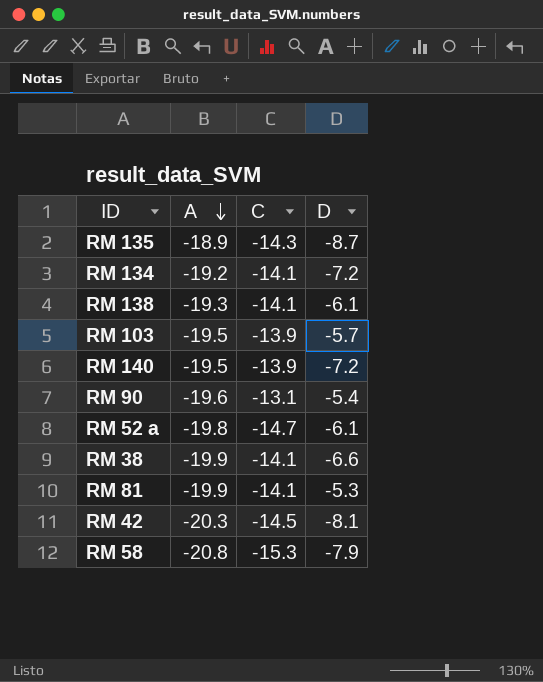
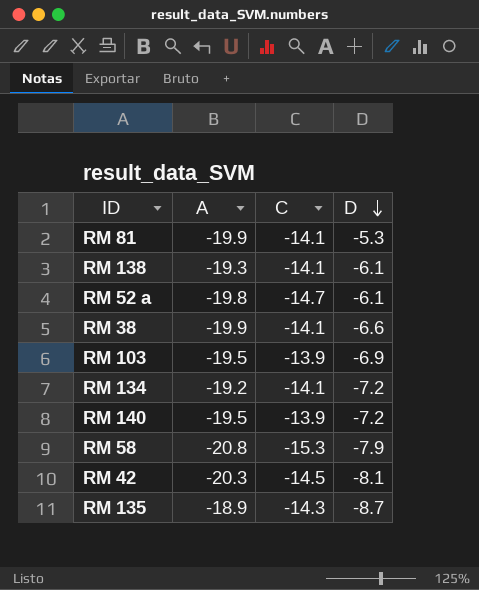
row order: A descending -> D descending
row RM 90: -19.6 | -13.1 | -5.4 -> none
RM 103 | D: -5.7 -> -6.9

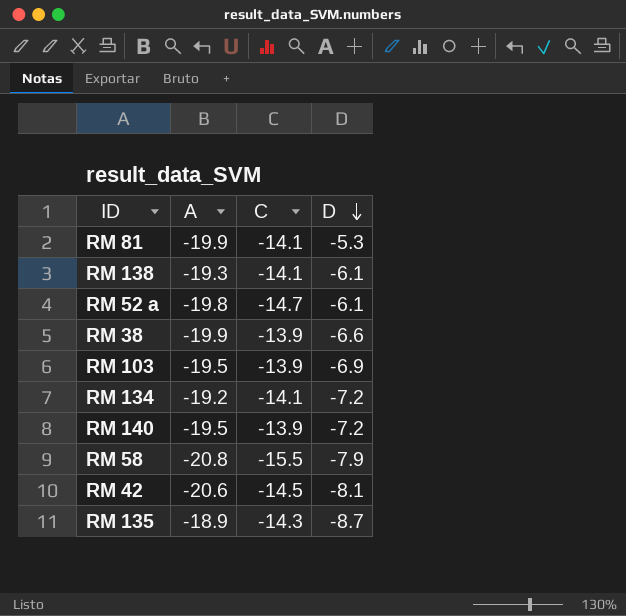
RM 38 | C: -14.1 -> -13.9
RM 58 | C: -15.3 -> -15.5
RM 42 | A: -20.3 -> -20.6

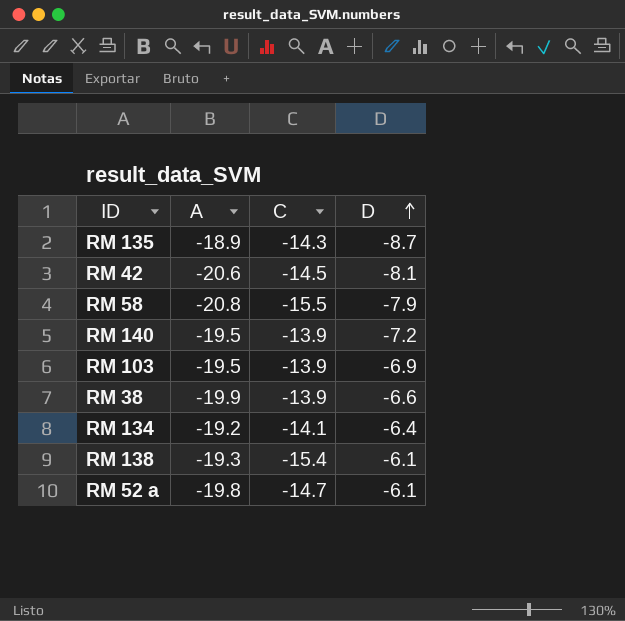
row order: D descending -> D ascending
row RM 81: -19.9 | -14.1 | -5.3 -> none
RM 134 | D: -7.2 -> -6.4
RM 138 | C: -14.1 -> -15.4

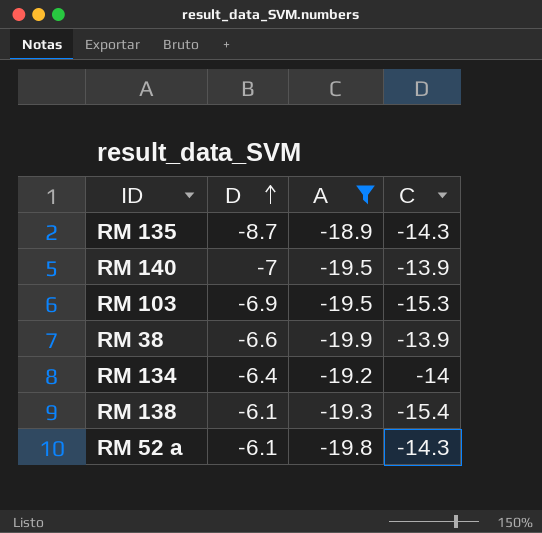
filter: none -> A >= -19.9
column D | position: 4 -> 2
RM 140 | D: -7.2 -> -7
RM 103 | C: -13.9 -> -15.3
RM 134 | C: -14.1 -> -14
RM 52 a | C: -14.7 -> -14.3

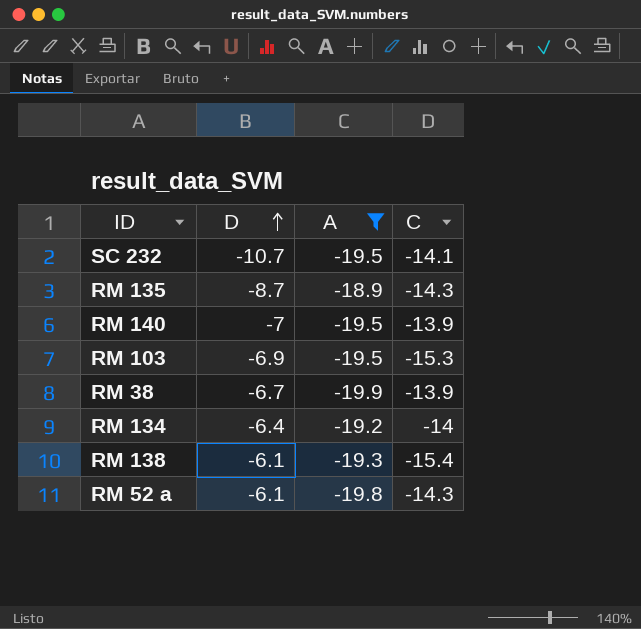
row SC 232: none -> -10.7 | -19.5 | -14.1
RM 38 | D: -6.6 -> -6.7

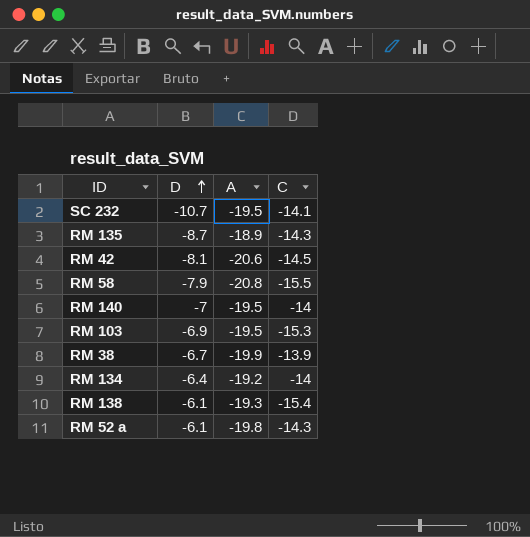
filter: A >= -19.9 -> none
RM 140 | C: -13.9 -> -14

